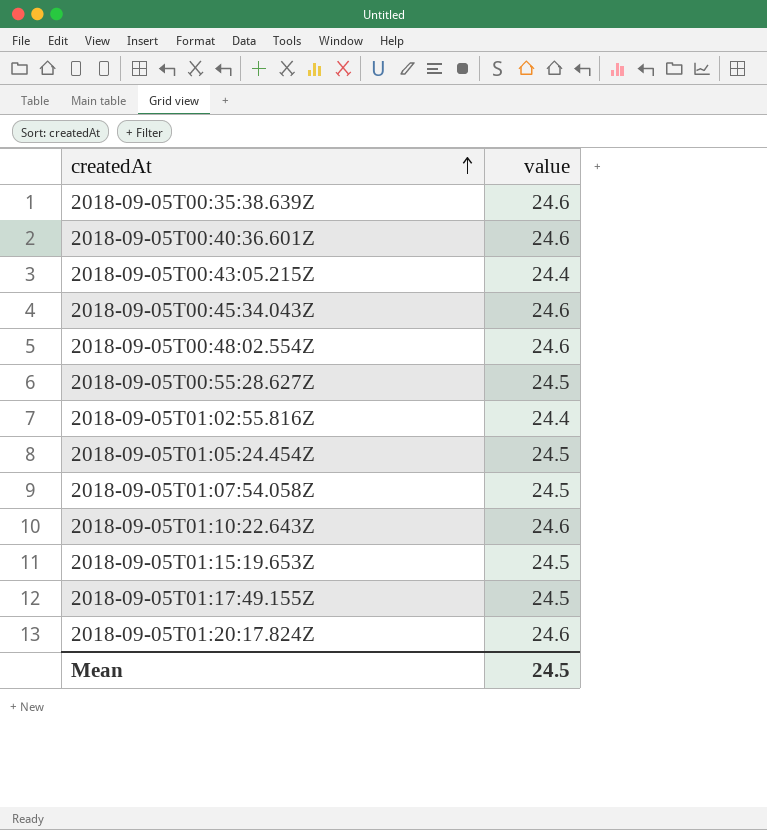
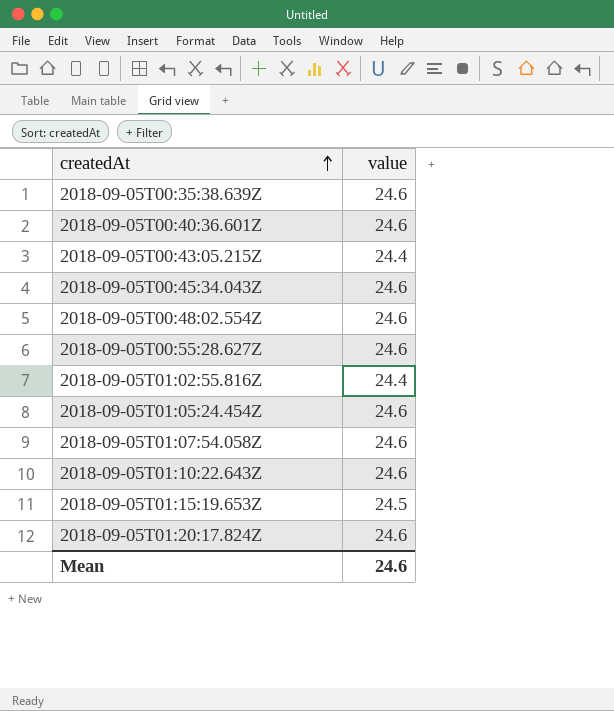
row 2018-09-05T01:17:49.155Z: 24.5 -> none
2018-09-05T00:55:28.627Z | value: 24.5 -> 24.6
2018-09-05T01:05:24.454Z | value: 24.5 -> 24.6
2018-09-05T01:07:54.058Z | value: 24.5 -> 24.6
Mean | value: 24.5 -> 24.6

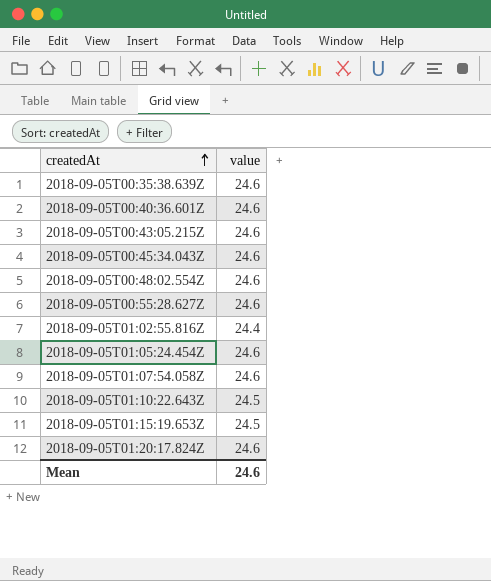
2018-09-05T00:43:05.215Z | value: 24.4 -> 24.6
2018-09-05T01:10:22.643Z | value: 24.6 -> 24.5

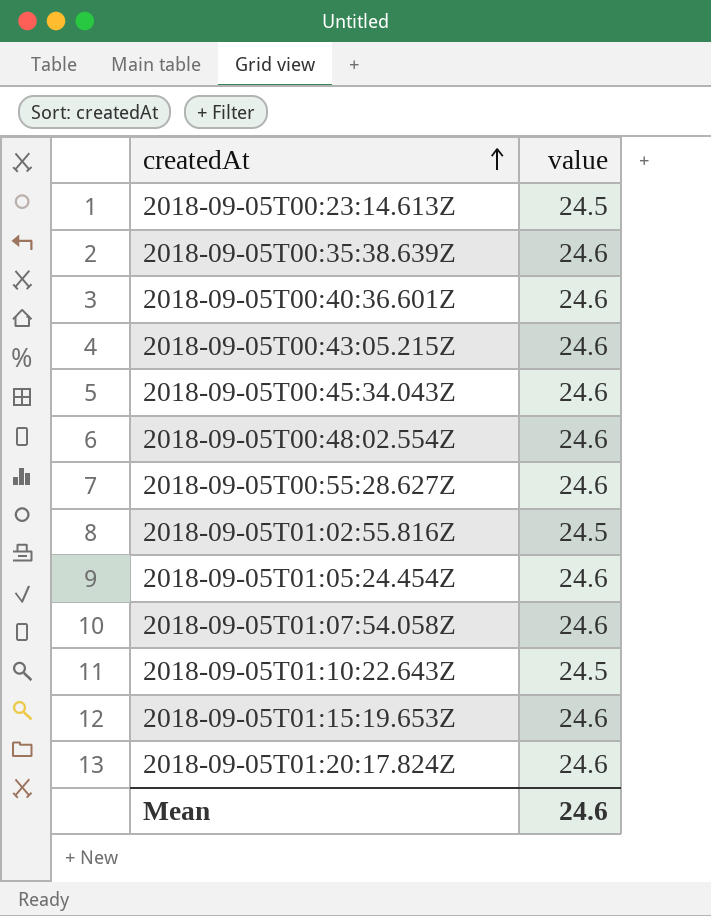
row 2018-09-05T00:23:14.613Z: none -> 24.5
2018-09-05T01:02:55.816Z | value: 24.4 -> 24.5
2018-09-05T01:15:19.653Z | value: 24.5 -> 24.6

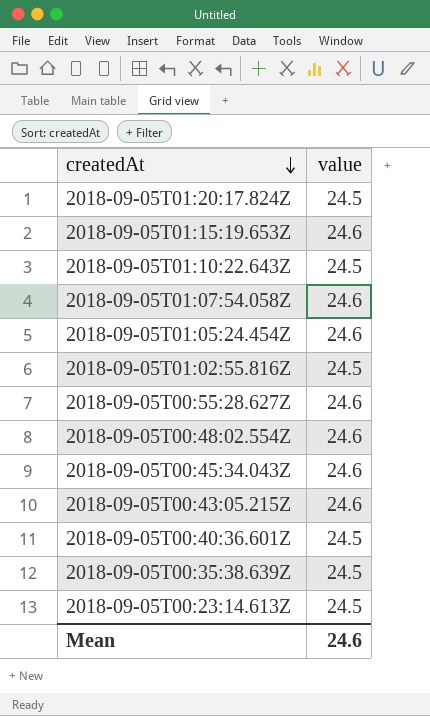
row order: createdAt ascending -> createdAt descending
2018-09-05T01:20:17.824Z | value: 24.6 -> 24.5
2018-09-05T00:40:36.601Z | value: 24.6 -> 24.5
2018-09-05T00:35:38.639Z | value: 24.6 -> 24.5

